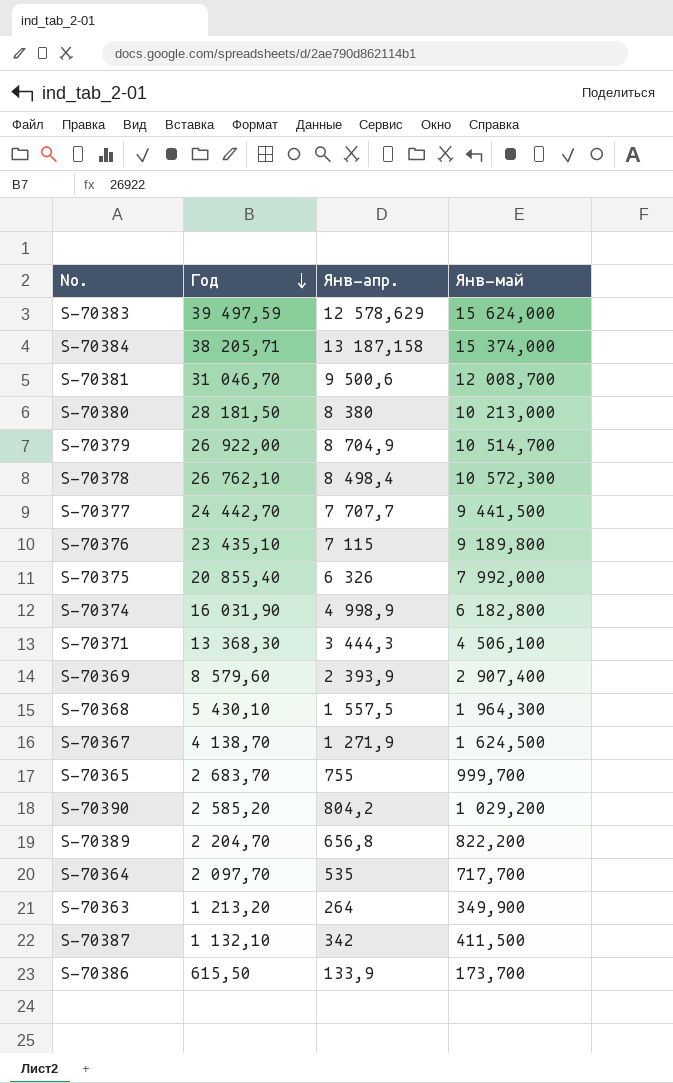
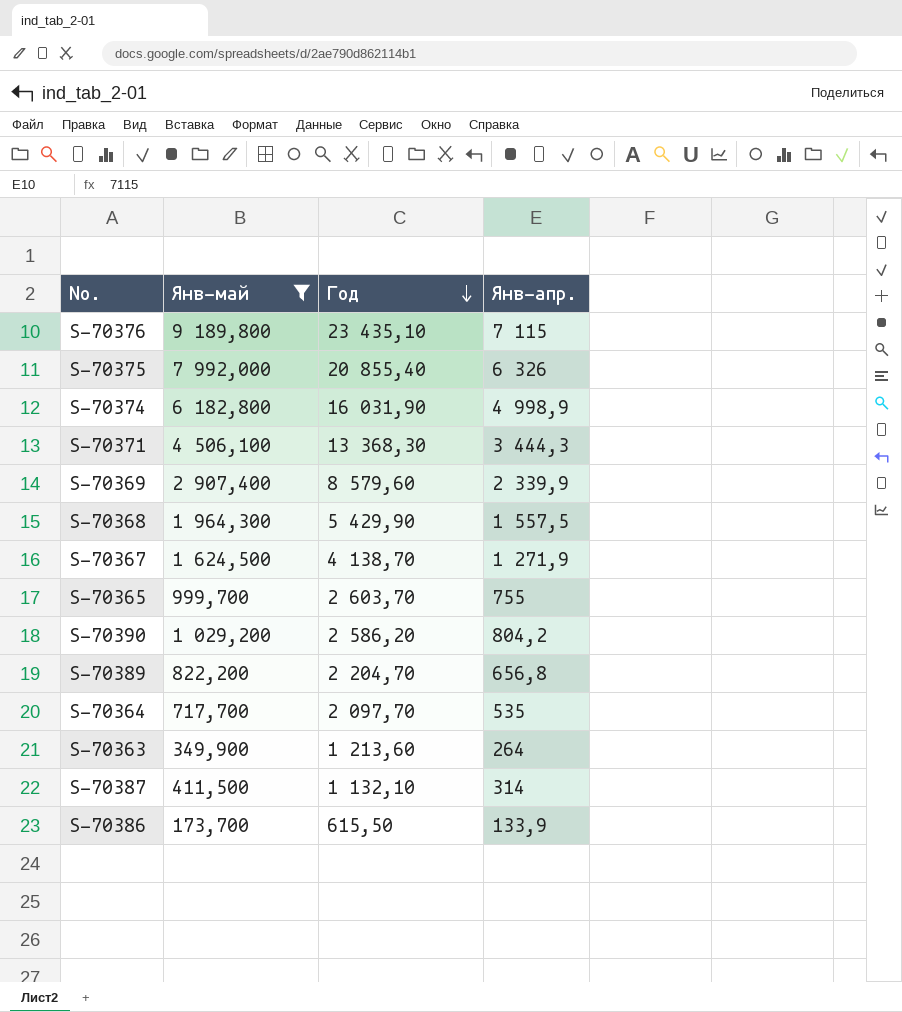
filter: none -> Янв-май <= 9 189,800
column Янв-май | position: 4 -> 2
S-70369 | Янв-апр.: 2 393,9 -> 2 339,9
S-70368 | Год: 5 430,10 -> 5 429,90
S-70365 | Год: 2 683,70 -> 2 603,70
S-70390 | Год: 2 585,20 -> 2 586,20
S-70363 | Год: 1 213,20 -> 1 213,60
S-70387 | Янв-апр.: 342 -> 314

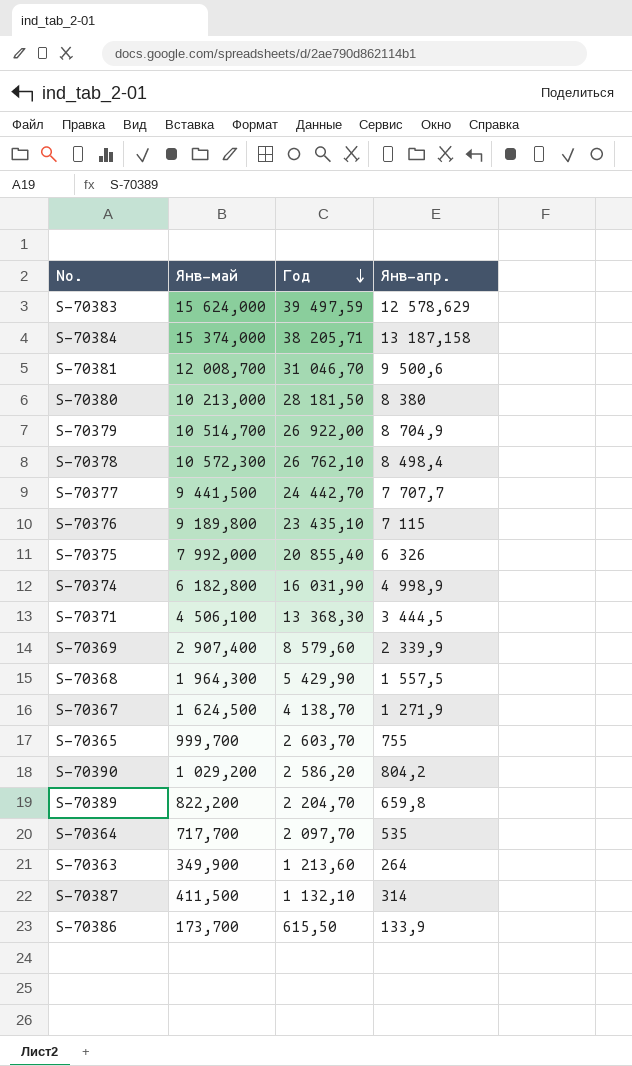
filter: Янв-май <= 9 189,800 -> none
S-70371 | Янв-апр.: 3 444,3 -> 3 444,5
S-70389 | Янв-апр.: 656,8 -> 659,8

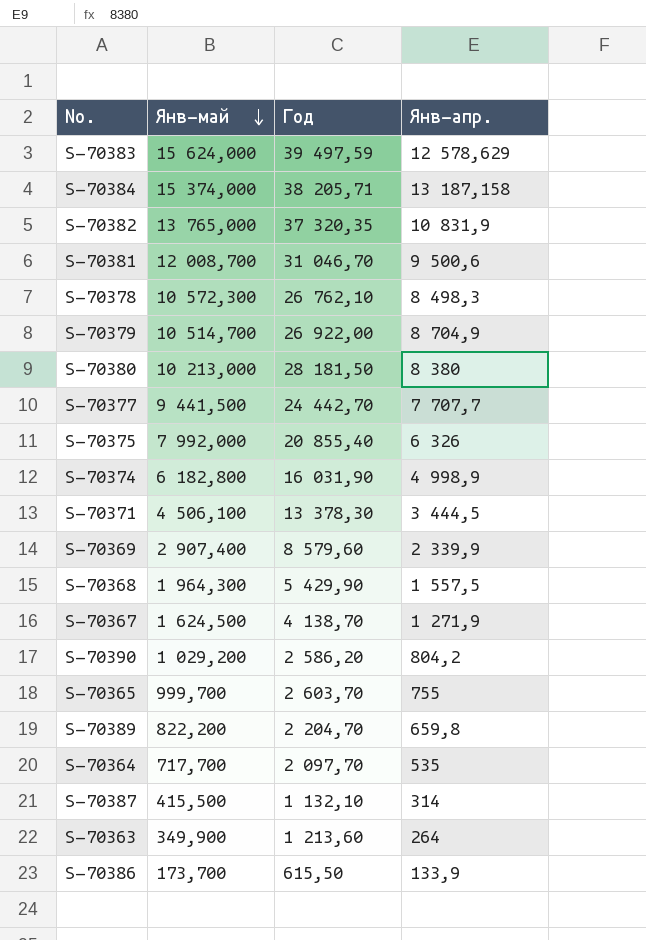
row order: Год descending -> Янв-май descending
row S-70376: 9 189,800 | 23 435,10 | 7 115 -> none
row S-70382: none -> 13 765,000 | 37 320,35 | 10 831,9
S-70378 | Янв-апр.: 8 498,4 -> 8 498,3
S-70371 | Год: 13 368,30 -> 13 378,30
S-70387 | Янв-май: 411,500 -> 415,500

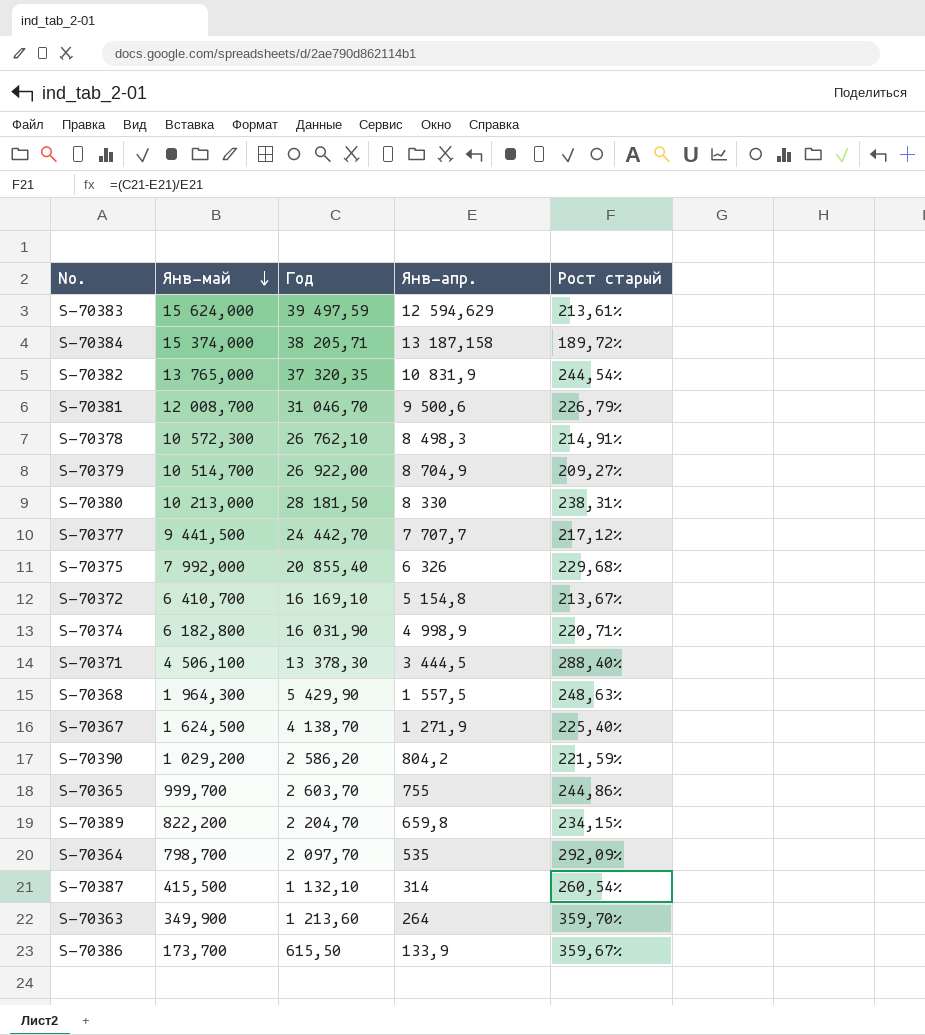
column Рост старый | formula: none -> ([Год] - [Янв-апр.]) / [Янв-апр.]
row S-70369: 2 907,400 | 8 579,60 | 2 339,9 -> none
S-70383 | Янв-апр.: 12 578,629 -> 12 594,629
S-70380 | Янв-апр.: 8 380 -> 8 330
row S-70372: none -> 6 410,700 | 16 169,10 | 5 154,8 | 213,67%
S-70364 | Янв-май: 717,700 -> 798,700

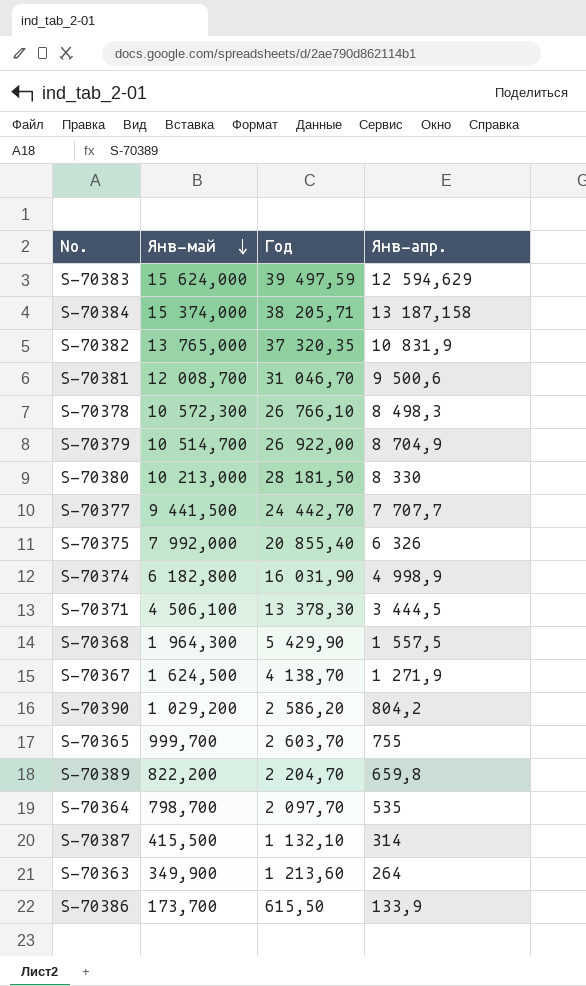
column Рост старый | formula: ([Год] - [Янв-апр.]) / [Янв-апр.] -> none
row S-70372: 6 410,700 | 16 169,10 | 5 154,8 | 213,67% -> none
S-70378 | Год: 26 762,10 -> 26 766,10

